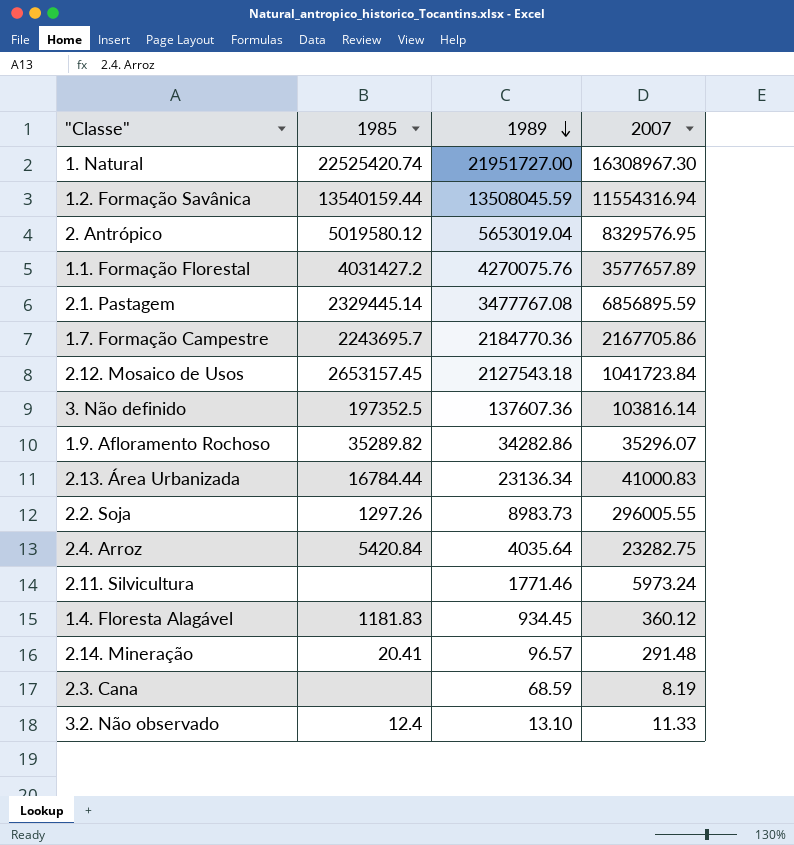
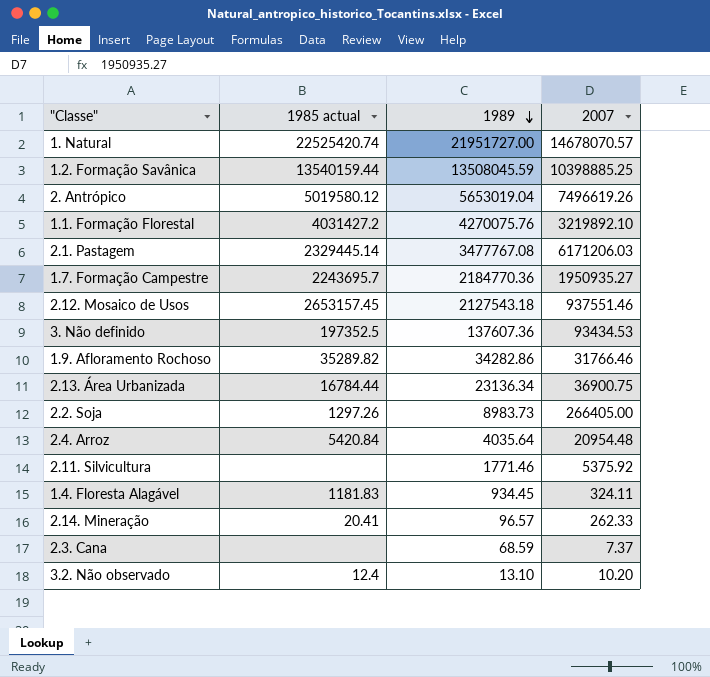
column name: 1985 -> 1985 actual
1. Natural | 2007: 16308967.30 -> 14678070.57
1.2. Formação Savânica | 2007: 11554316.94 -> 10398885.25
2. Antrópico | 2007: 8329576.95 -> 7496619.26
1.1. Formação Florestal | 2007: 3577657.89 -> 3219892.10
2.1. Pastagem | 2007: 6856895.59 -> 6171206.03
1.7. Formação Campestre | 2007: 2167705.86 -> 1950935.27
2.12. Mosaico de Usos | 2007: 1041723.84 -> 937551.46
3. Não definido | 2007: 103816.14 -> 93434.53
1.9. Afloramento Rochoso | 2007: 35296.07 -> 31766.46
2.13. Área Urbanizada | 2007: 41000.83 -> 36900.75
2.2. Soja | 2007: 296005.55 -> 266405.00
2.4. Arroz | 2007: 23282.75 -> 20954.48
2.11. Silvicultura | 2007: 5973.24 -> 5375.92
1.4. Floresta Alagável | 2007: 360.12 -> 324.11
2.14. Mineração | 2007: 291.48 -> 262.33
2.3. Cana | 2007: 8.19 -> 7.37
3.2. Não observado | 2007: 11.33 -> 10.20

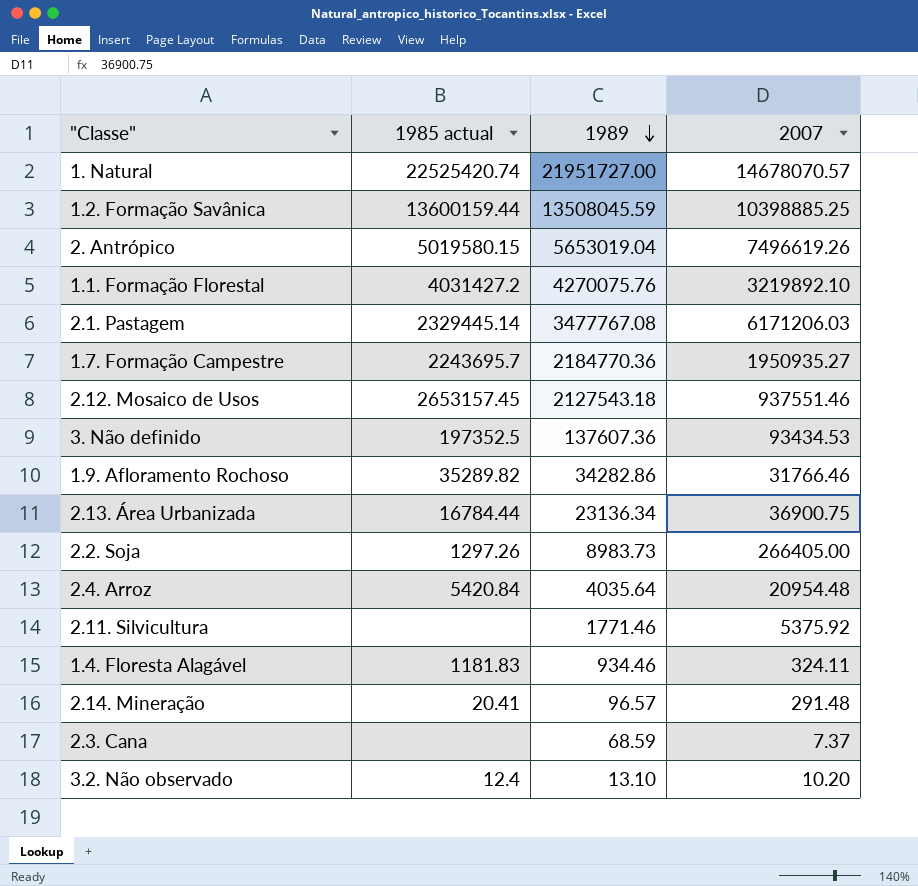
1.2. Formação Savânica | 1985 actual: 13540159.44 -> 13600159.44
2. Antrópico | 1985 actual: 5019580.12 -> 5019580.15
1.4. Floresta Alagável | 1989: 934.45 -> 934.46
2.14. Mineração | 2007: 262.33 -> 291.48

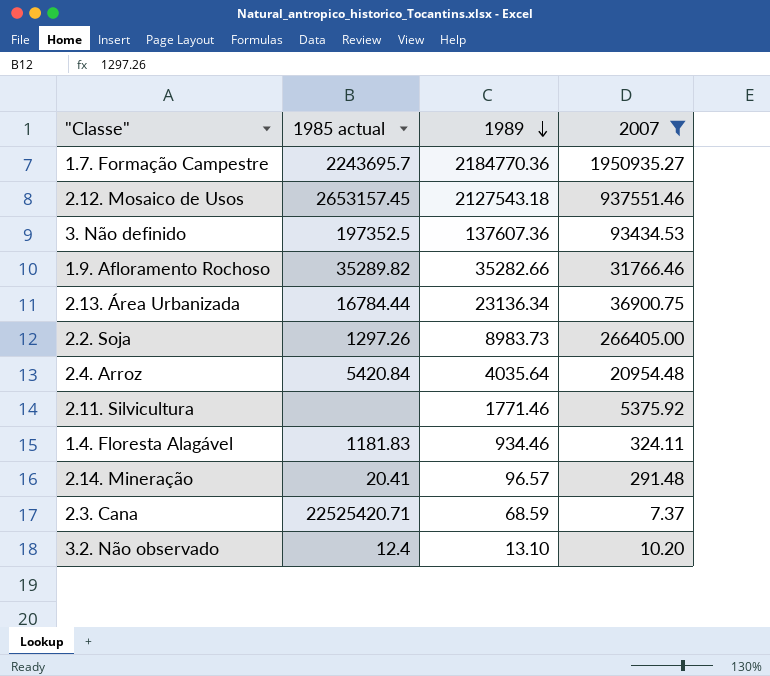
filter: none -> 2007 <= 1950935.27
1.9. Afloramento Rochoso | 1989: 34282.86 -> 35282.66
2.3. Cana | 1985 actual: none -> 22525420.71

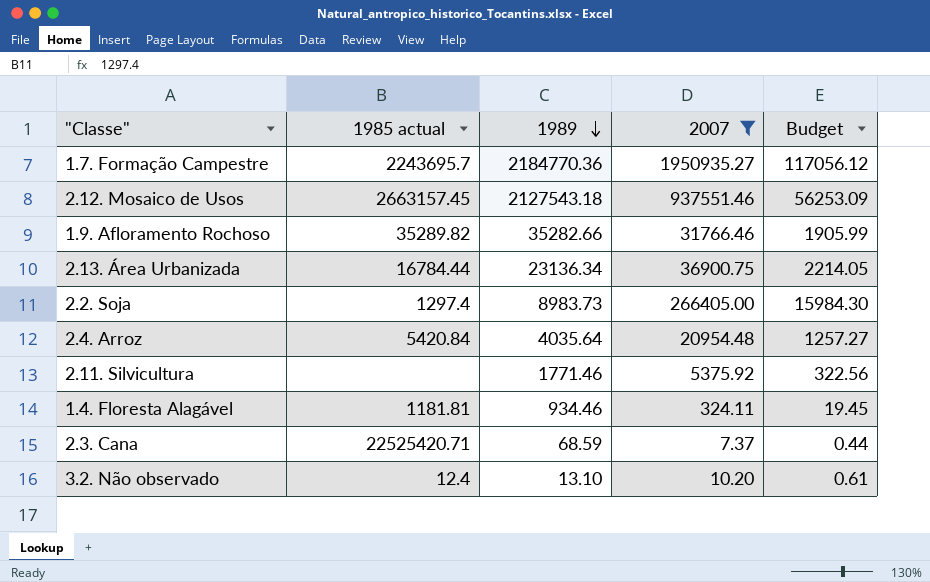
column Budget | formula: none -> [2007] * 0.06
row 3. Não definido: 197352.5 | 137607.36 | 93434.53 -> none
row 2.14. Mineração: 20.41 | 96.57 | 291.48 -> none
2.12. Mosaico de Usos | 1985 actual: 2653157.45 -> 2663157.45
2.2. Soja | 1985 actual: 1297.26 -> 1297.4
1.4. Floresta Alagável | 1985 actual: 1181.83 -> 1181.81

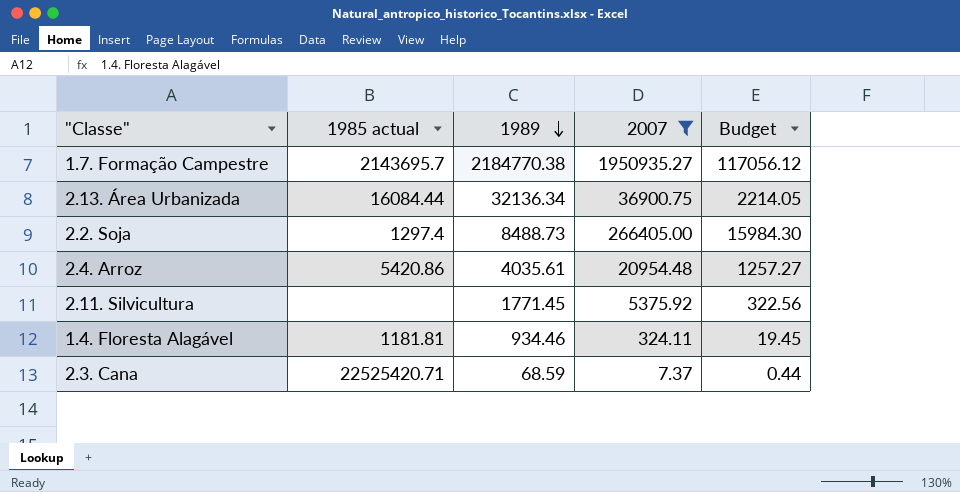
row 2.12. Mosaico de Usos: 2663157.45 | 2127543.18 | 937551.46 | 56253.09 -> none
row 1.9. Afloramento Rochoso: 35289.82 | 35282.66 | 31766.46 | 1905.99 -> none
row 3.2. Não observado: 12.4 | 13.10 | 10.20 | 0.61 -> none
1.7. Formação Campestre | 1985 actual: 2243695.7 -> 2143695.7
1.7. Formação Campestre | 1989: 2184770.36 -> 2184770.38
2.13. Área Urbanizada | 1985 actual: 16784.44 -> 16084.44
2.13. Área Urbanizada | 1989: 23136.34 -> 32136.34
2.2. Soja | 1989: 8983.73 -> 8488.73
2.4. Arroz | 1985 actual: 5420.84 -> 5420.86
2.4. Arroz | 1989: 4035.64 -> 4035.61
2.11. Silvicultura | 1989: 1771.46 -> 1771.45

